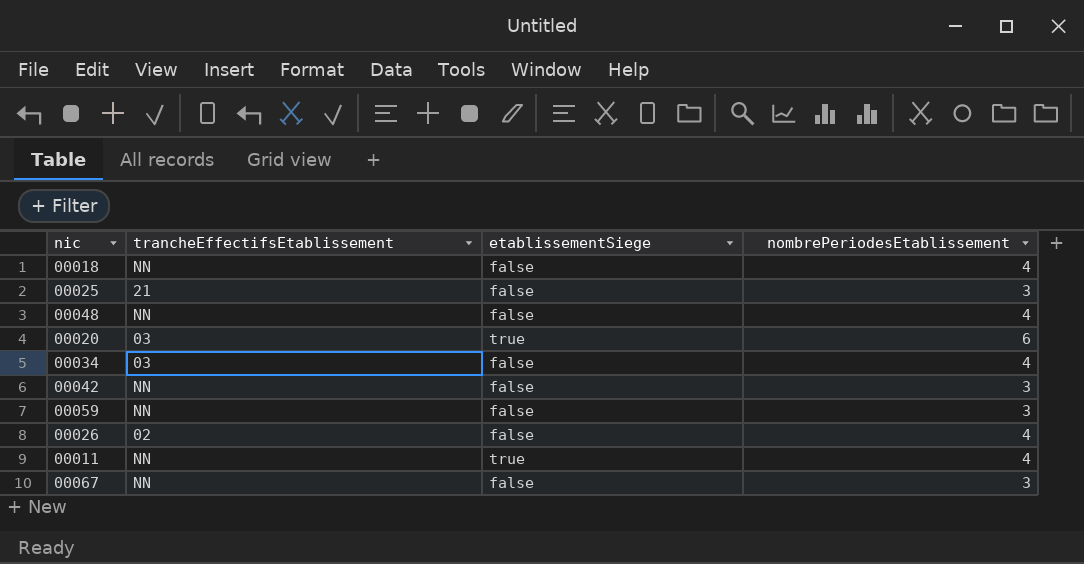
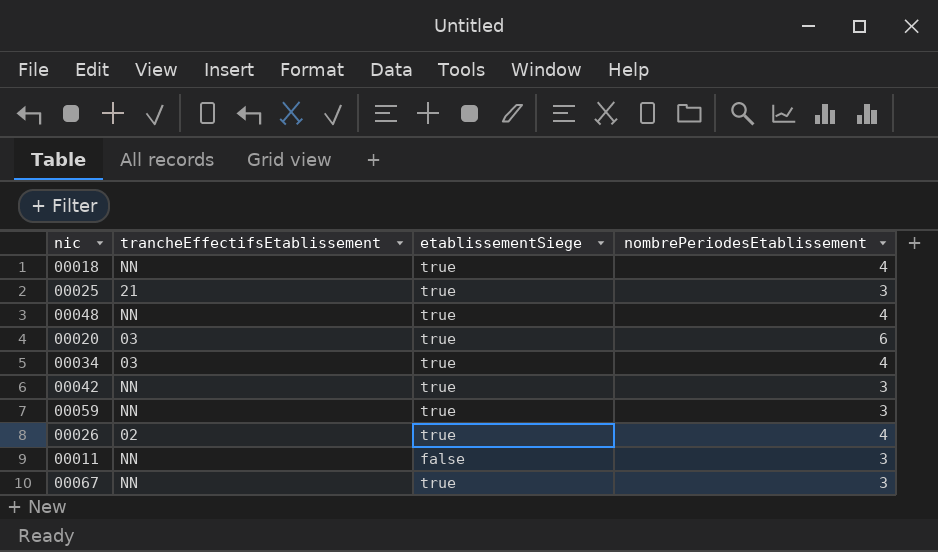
00018 | etablissementSiege: false -> true
00025 | etablissementSiege: false -> true
00048 | etablissementSiege: false -> true
00034 | etablissementSiege: false -> true
00042 | etablissementSiege: false -> true
00059 | etablissementSiege: false -> true
00026 | etablissementSiege: false -> true
00011 | etablissementSiege: true -> false
00011 | nombrePeriodesEtablissement: 4 -> 3
00067 | etablissementSiege: false -> true

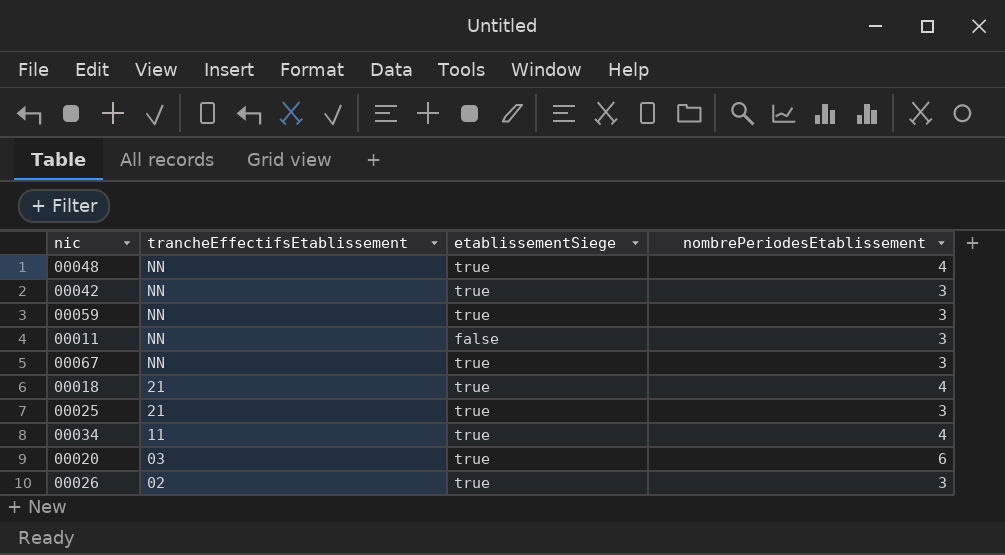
row order: none -> trancheEffectifsEtablissement descending
00018 | trancheEffectifsEtablissement: NN -> 21
00034 | trancheEffectifsEtablissement: 03 -> 11
00026 | nombrePeriodesEtablissement: 4 -> 3

